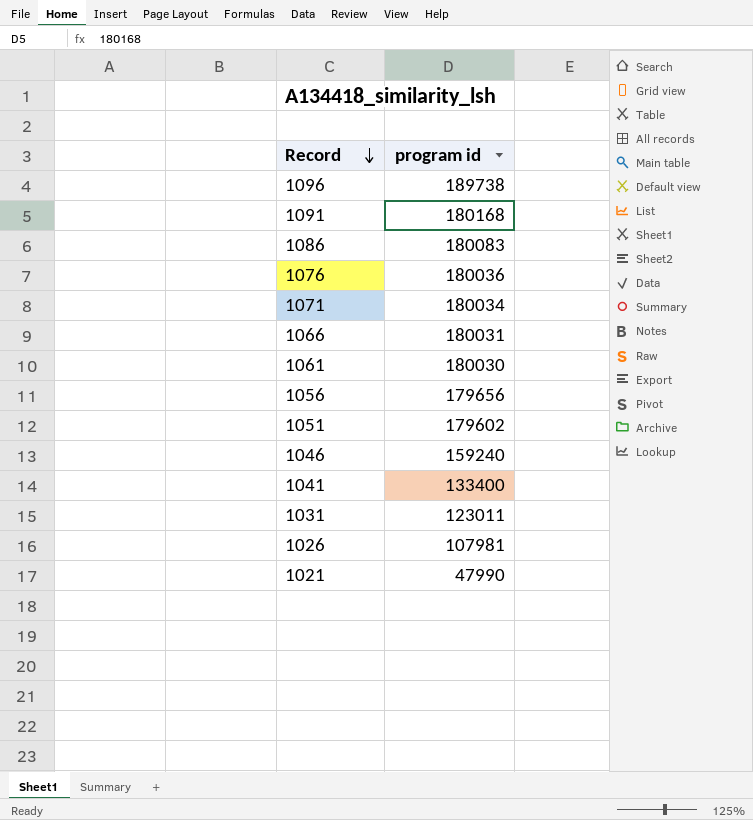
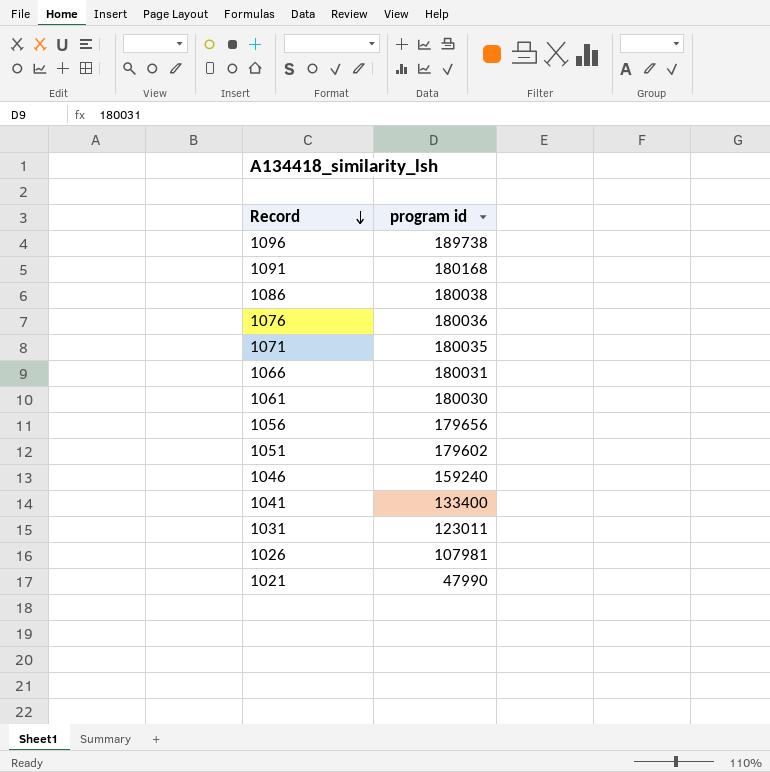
1086 | program id: 180083 -> 180038
1071 | program id: 180034 -> 180035

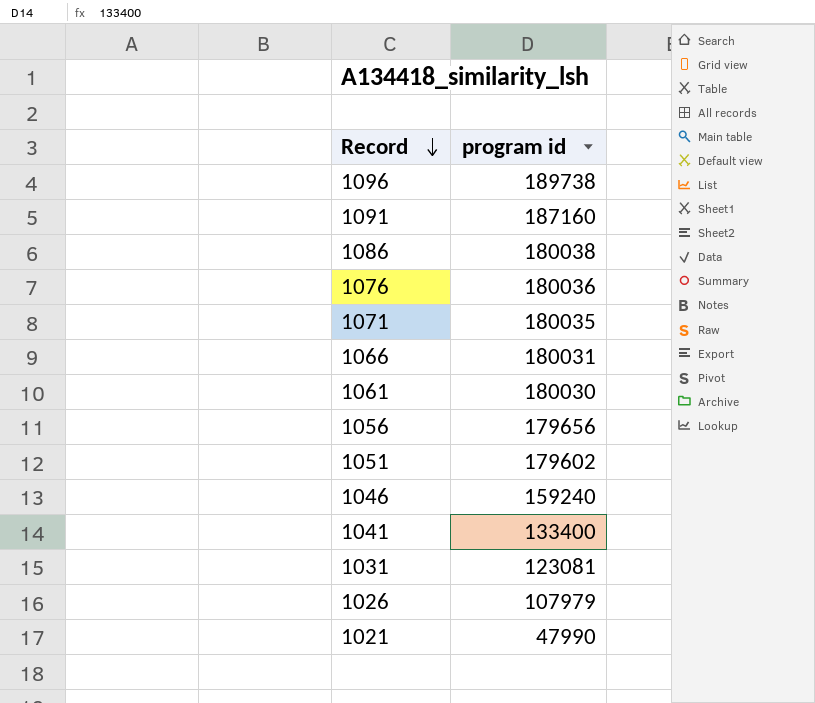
1091 | program id: 180168 -> 187160
1031 | program id: 123011 -> 123081
1026 | program id: 107981 -> 107979

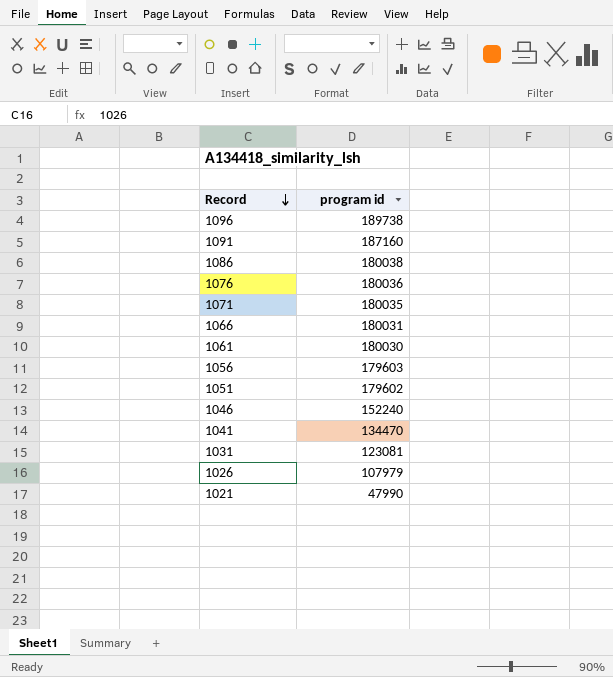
1056 | program id: 179656 -> 179603
1046 | program id: 159240 -> 152240
1041 | program id: 133400 -> 134470

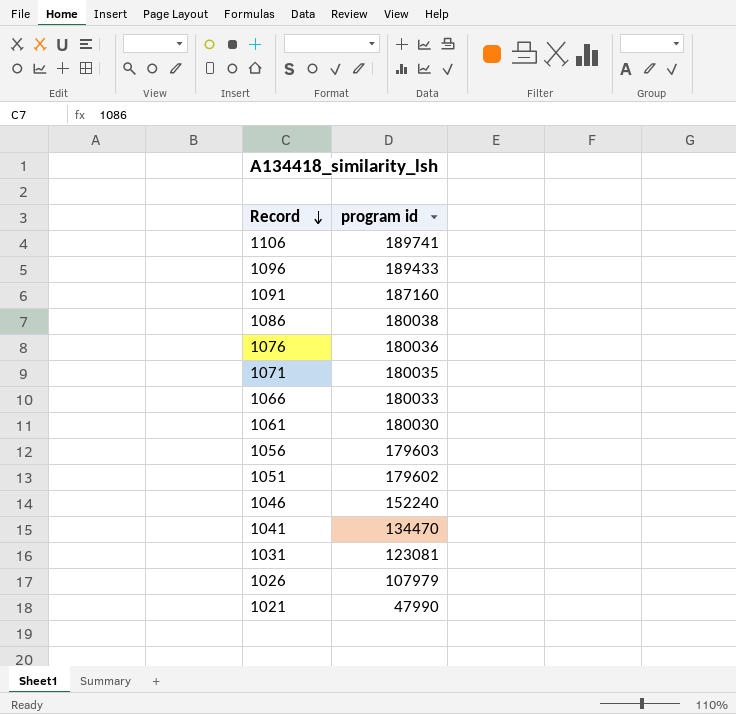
row 1106: none -> 189741
1096 | program id: 189738 -> 189433
1066 | program id: 180031 -> 180033

